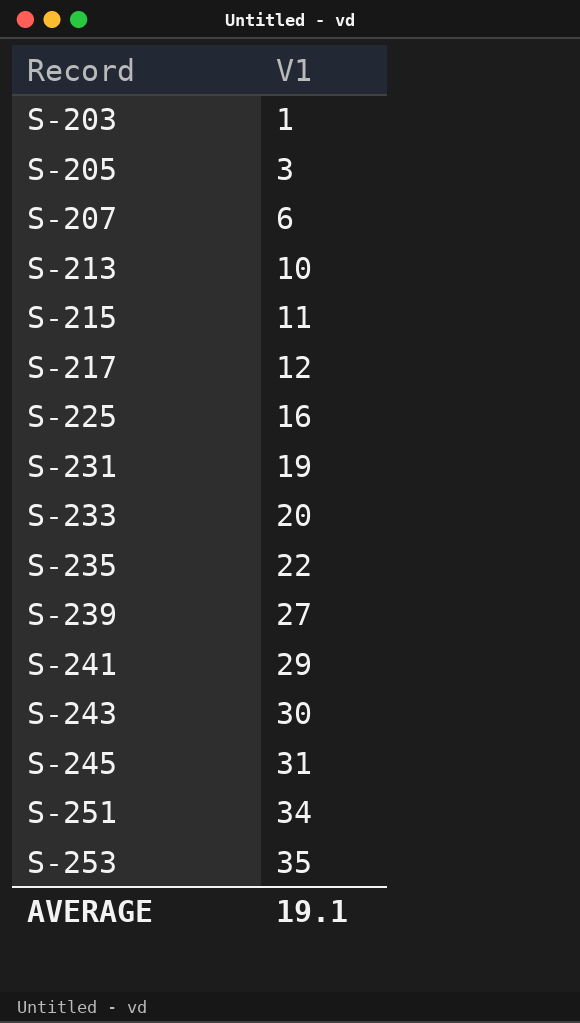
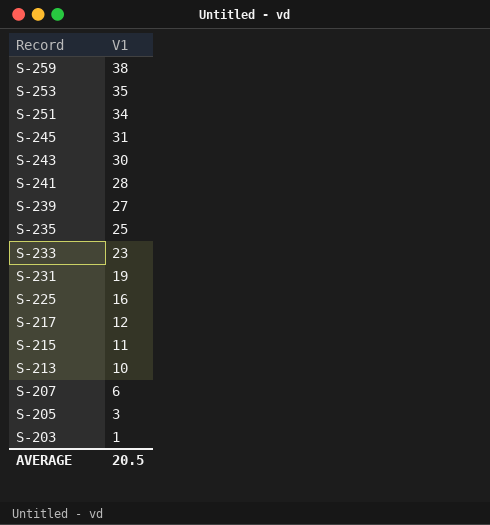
row order: Record ascending -> Record descending
row S-259: none -> 38
S-241 | V1: 29 -> 28
S-235 | V1: 22 -> 25
S-233 | V1: 20 -> 23
AVERAGE | V1: 19.1 -> 20.5

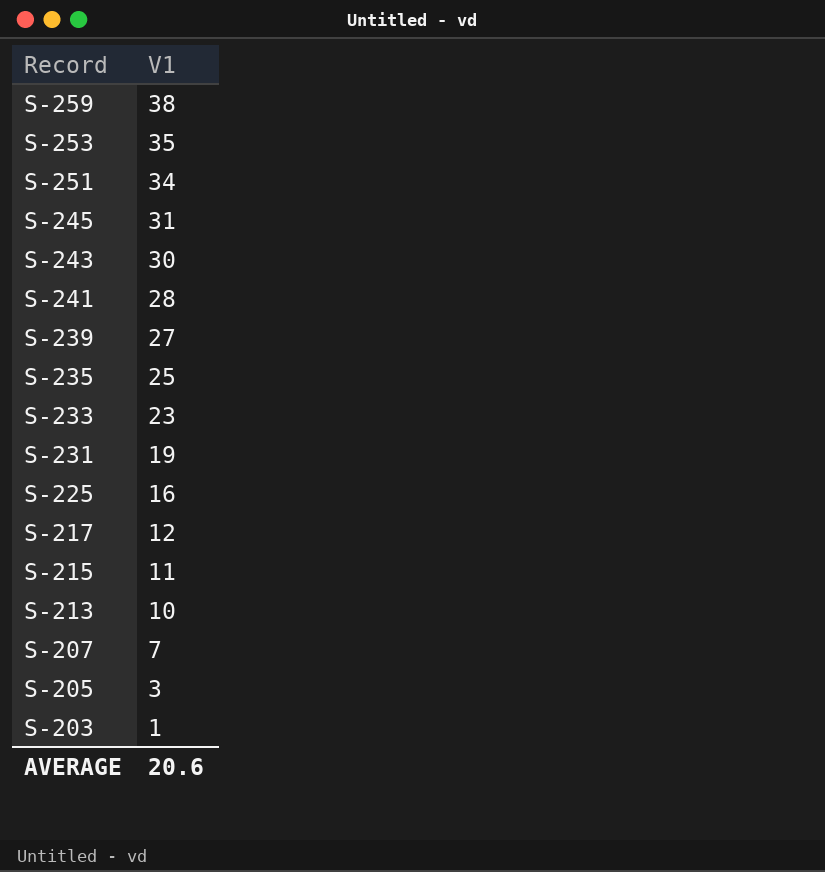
S-207 | V1: 6 -> 7
AVERAGE | V1: 20.5 -> 20.6

